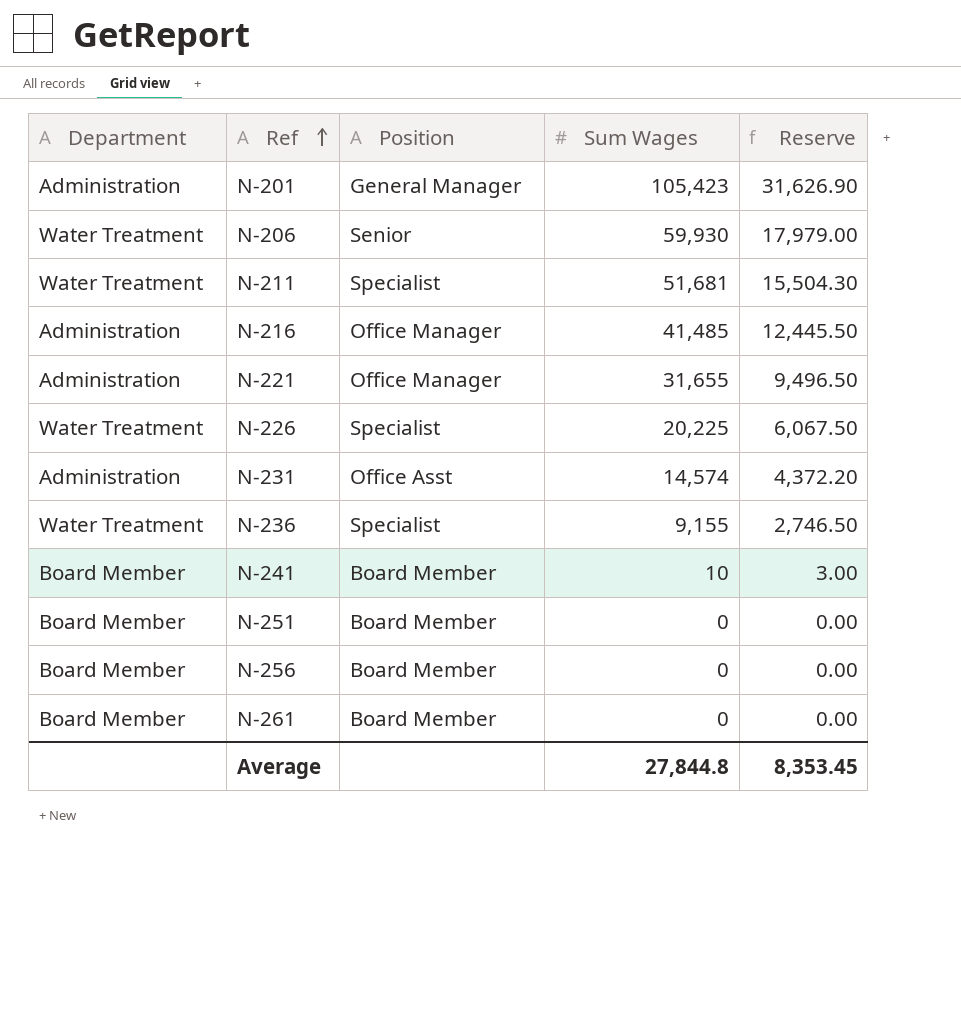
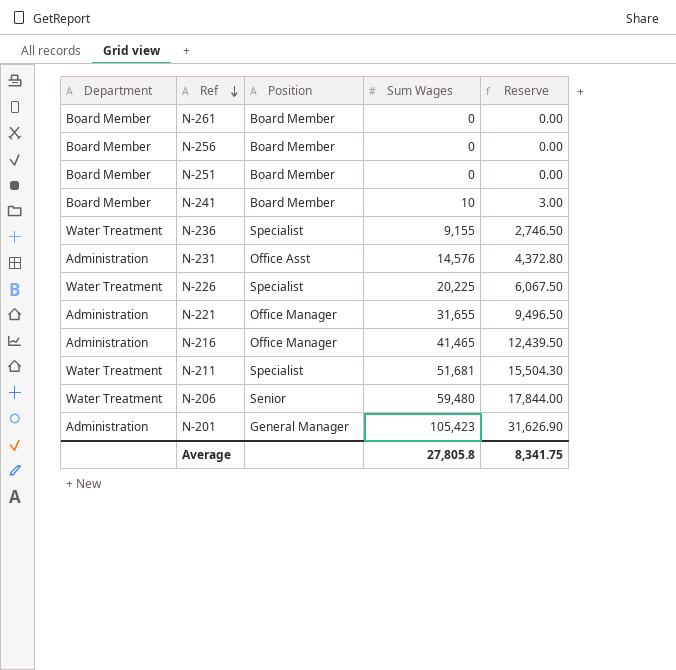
row order: Ref ascending -> Ref descending
N-231 | Sum Wages: 14,574 -> 14,576
N-231 | Reserve: 4,372.20 -> 4,372.80
N-216 | Sum Wages: 41,485 -> 41,465
N-216 | Reserve: 12,445.50 -> 12,439.50
N-206 | Sum Wages: 59,930 -> 59,480
N-206 | Reserve: 17,979.00 -> 17,844.00
Average | Sum Wages: 27,844.8 -> 27,805.8
Average | Reserve: 8,353.45 -> 8,341.75

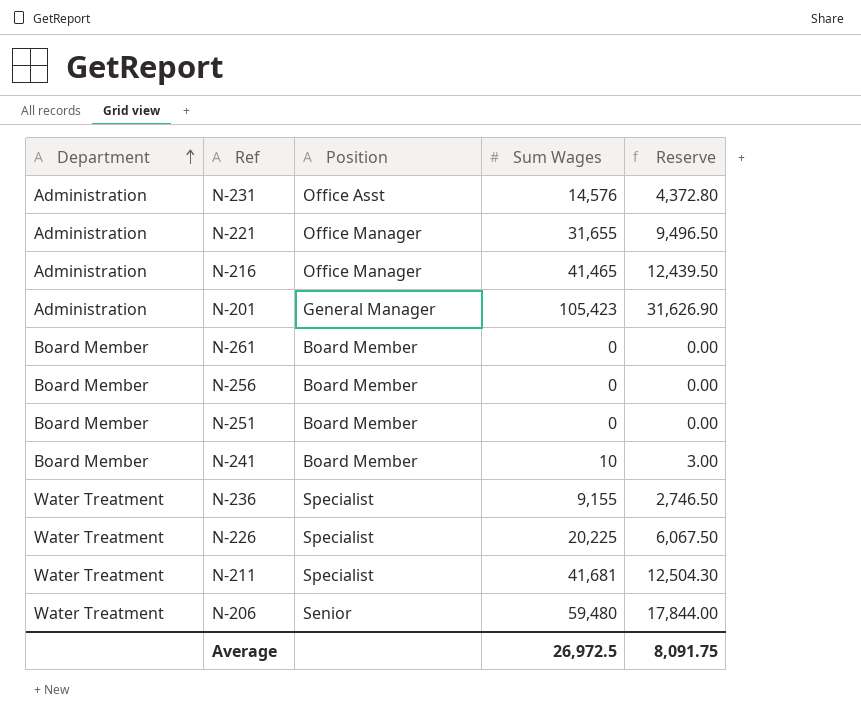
row order: Ref descending -> Department ascending
N-211 | Sum Wages: 51,681 -> 41,681
N-211 | Reserve: 15,504.30 -> 12,504.30
Average | Sum Wages: 27,805.8 -> 26,972.5
Average | Reserve: 8,341.75 -> 8,091.75

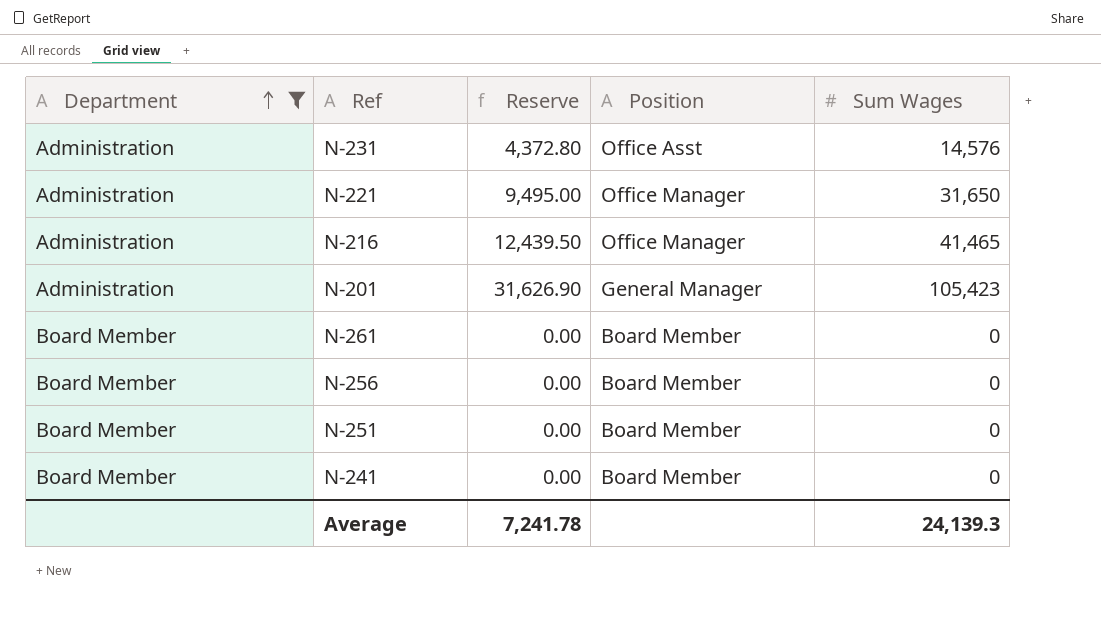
filter: none -> Department != Water Treatment
column Reserve | position: 5 -> 3
N-221 | Reserve: 9,496.50 -> 9,495.00
N-221 | Sum Wages: 31,655 -> 31,650
N-241 | Reserve: 3.00 -> 0.00
N-241 | Sum Wages: 10 -> 0
Average | Reserve: 8,091.75 -> 7,241.78
Average | Sum Wages: 26,972.5 -> 24,139.3

